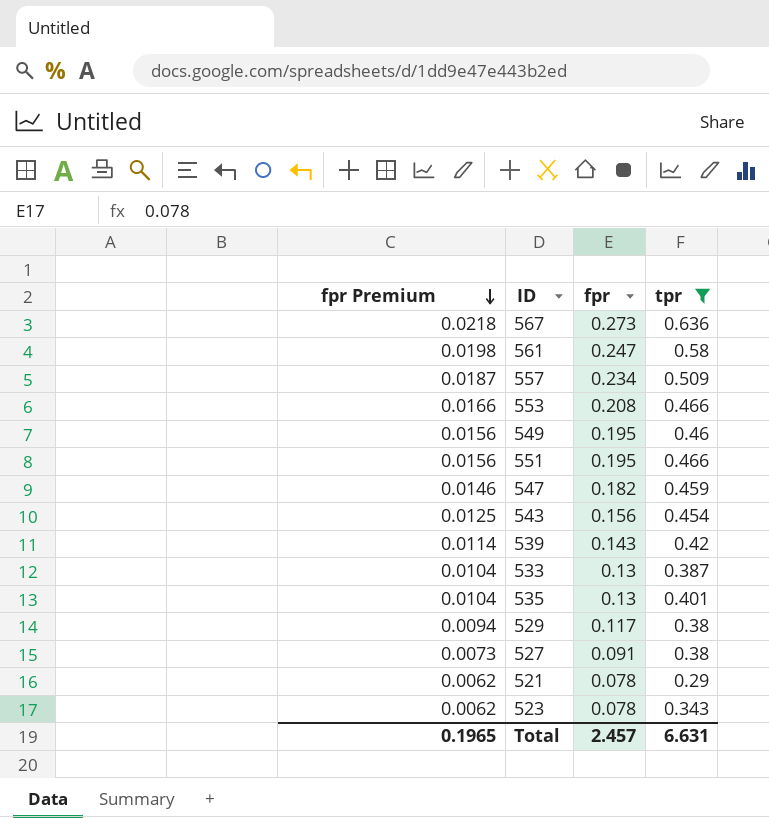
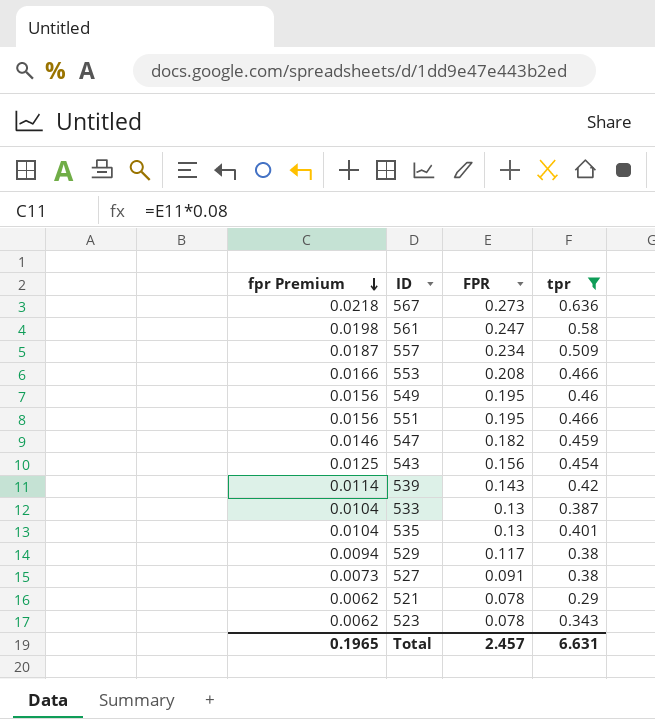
column name: fpr -> FPR

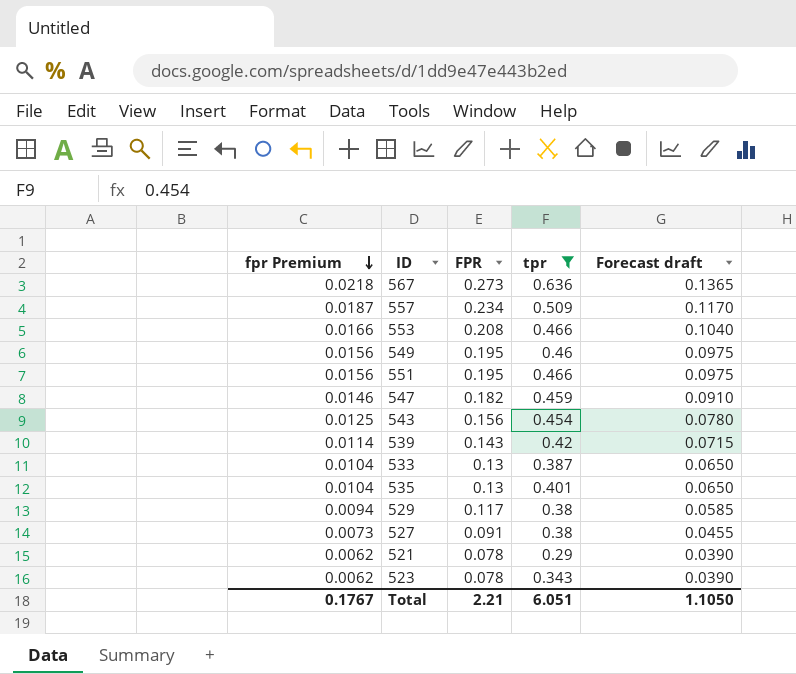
column Forecast draft | formula: none -> [FPR] * 0.5
row 561: 0.0198 | 0.247 | 0.58 -> none
Total | fpr Premium: 0.1965 -> 0.1767
Total | FPR: 2.457 -> 2.21
Total | tpr: 6.631 -> 6.051

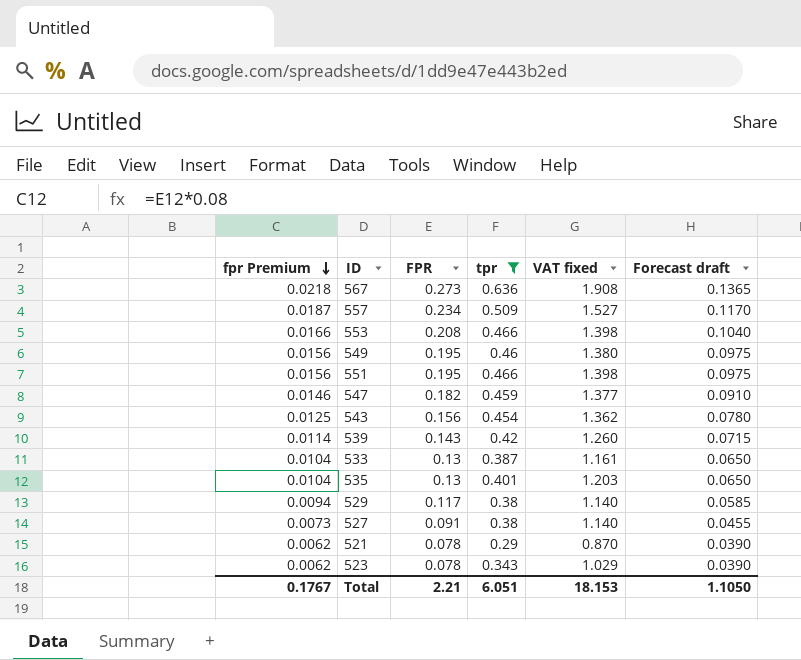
column VAT fixed | formula: none -> [tpr] * 3

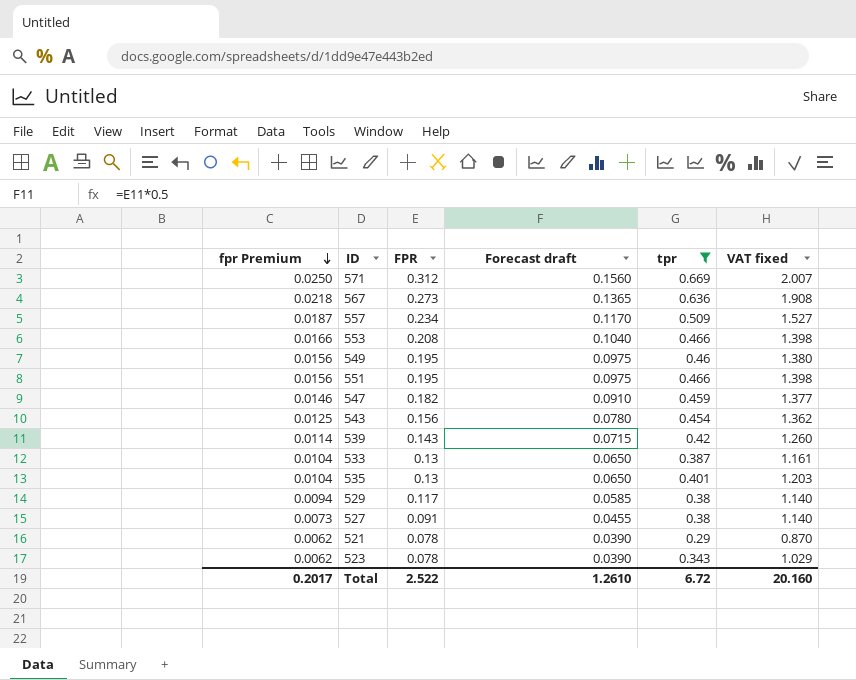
column Forecast draft | position: 6 -> 4
row 571: none -> 0.0250 | 0.312 | 0.1560 | 0.669 | 2.007
Total | fpr Premium: 0.1767 -> 0.2017
Total | FPR: 2.21 -> 2.522
Total | Forecast draft: 1.1050 -> 1.2610
Total | tpr: 6.051 -> 6.72
Total | VAT fixed: 18.153 -> 20.160

